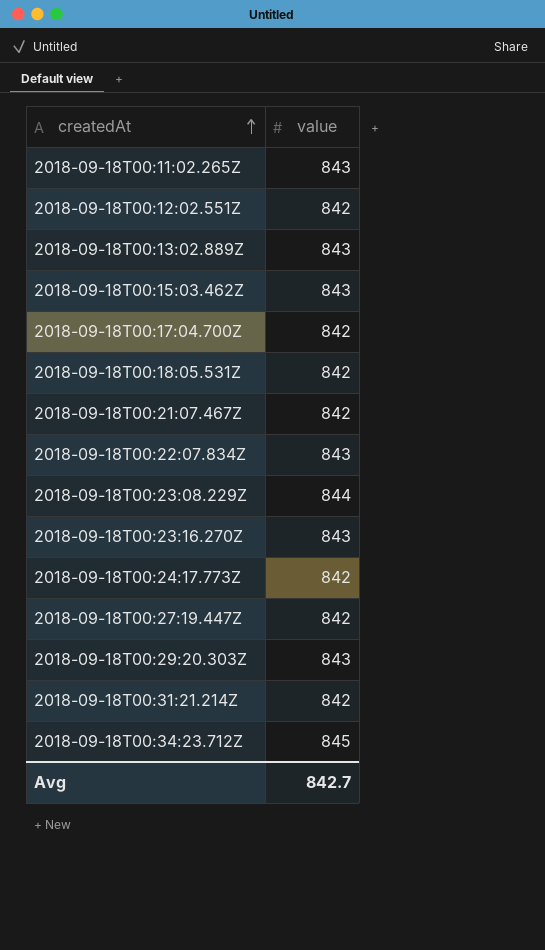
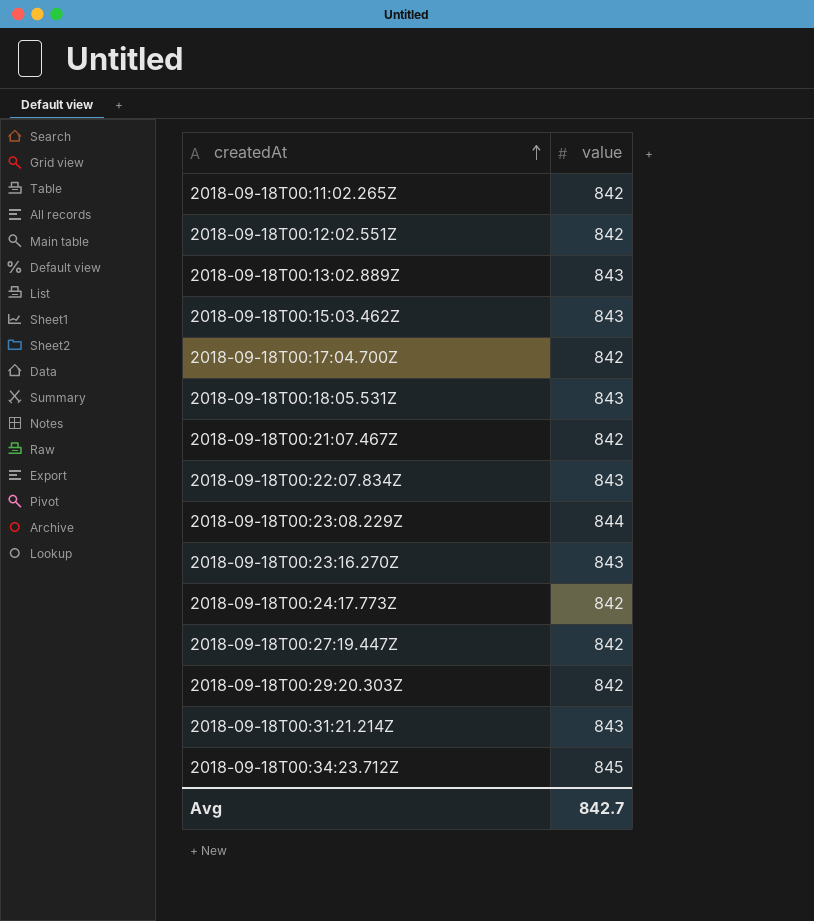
2018-09-18T00:11:02.265Z | value: 843 -> 842
2018-09-18T00:18:05.531Z | value: 842 -> 843
2018-09-18T00:29:20.303Z | value: 843 -> 842
2018-09-18T00:31:21.214Z | value: 842 -> 843

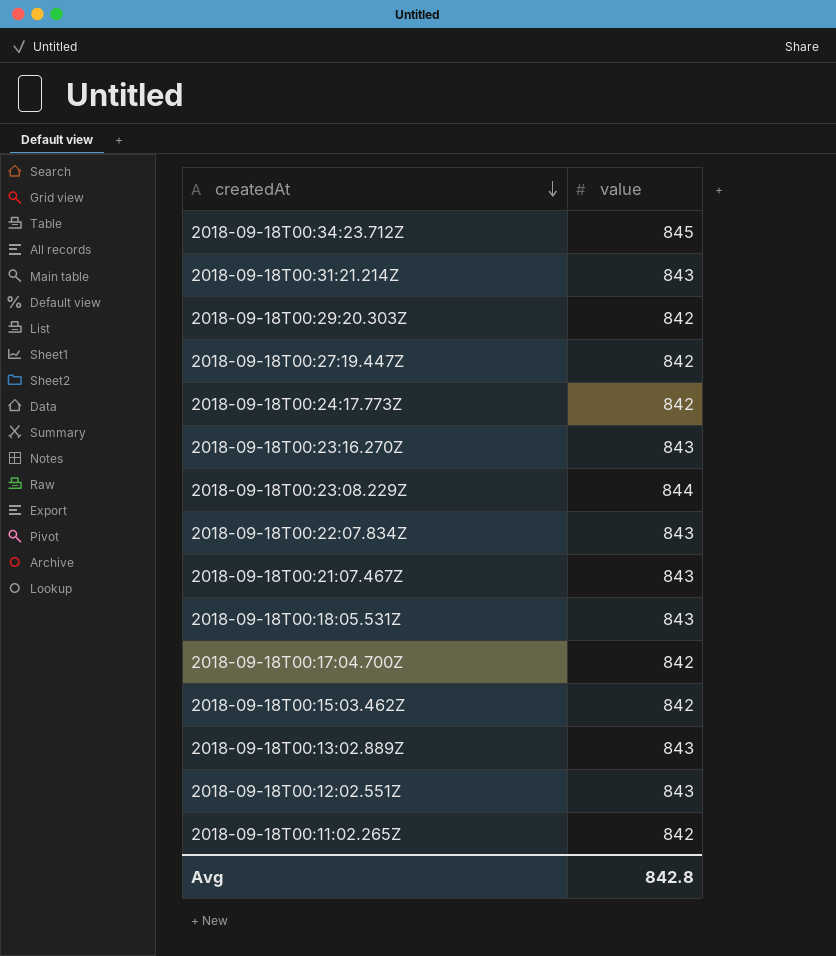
row order: createdAt ascending -> createdAt descending
2018-09-18T00:21:07.467Z | value: 842 -> 843
2018-09-18T00:15:03.462Z | value: 843 -> 842
2018-09-18T00:12:02.551Z | value: 842 -> 843
Avg | value: 842.7 -> 842.8

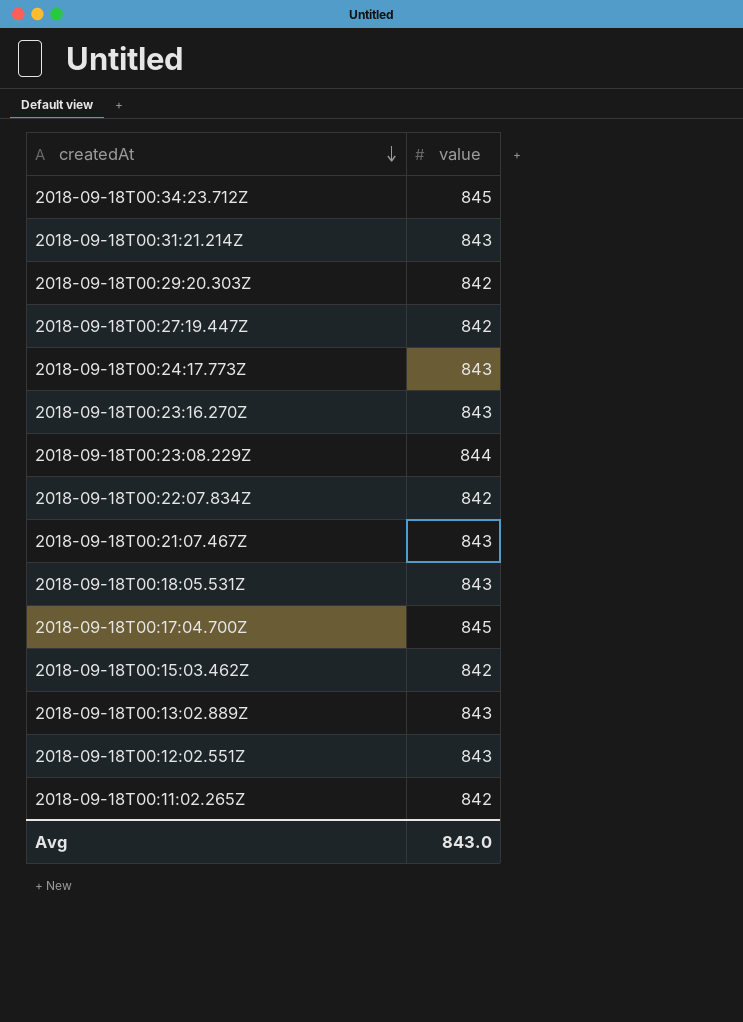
2018-09-18T00:24:17.773Z | value: 842 -> 843
2018-09-18T00:22:07.834Z | value: 843 -> 842
2018-09-18T00:17:04.700Z | value: 842 -> 845
Avg | value: 842.8 -> 843.0

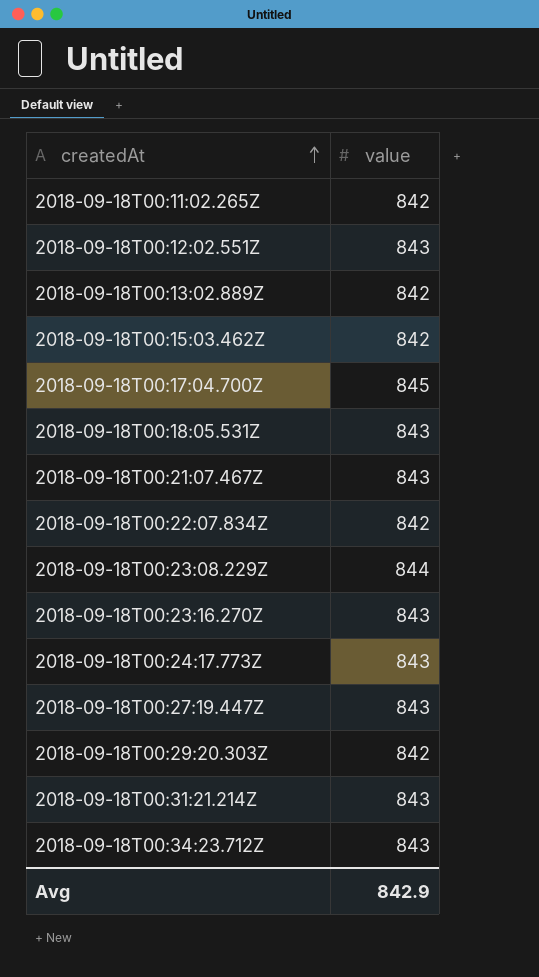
row order: createdAt descending -> createdAt ascending
2018-09-18T00:13:02.889Z | value: 843 -> 842
2018-09-18T00:27:19.447Z | value: 842 -> 843
2018-09-18T00:34:23.712Z | value: 845 -> 843
Avg | value: 843.0 -> 842.9

